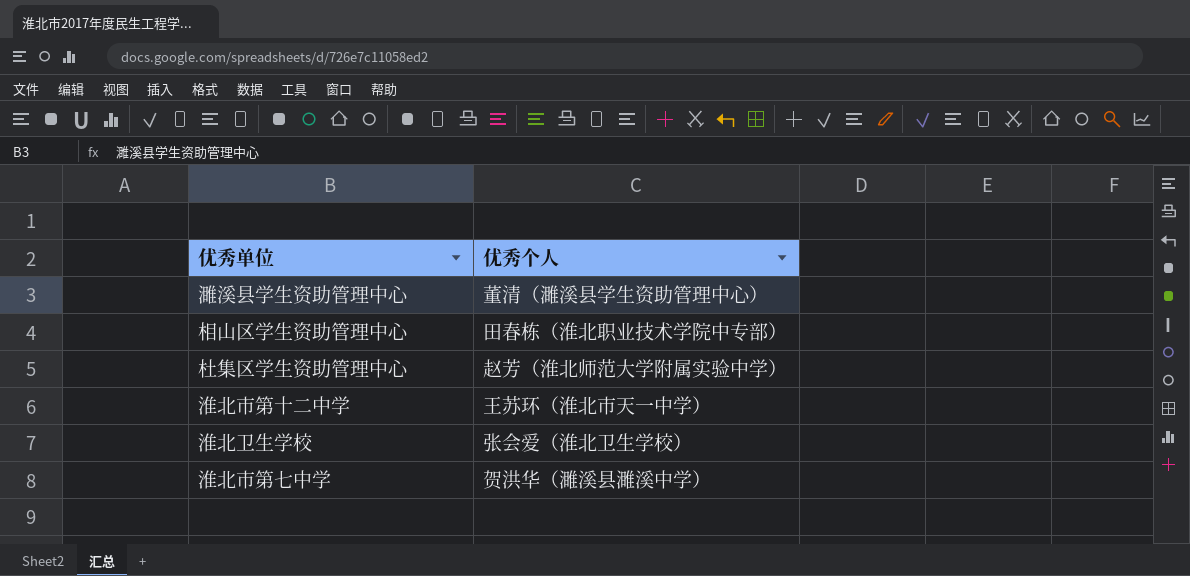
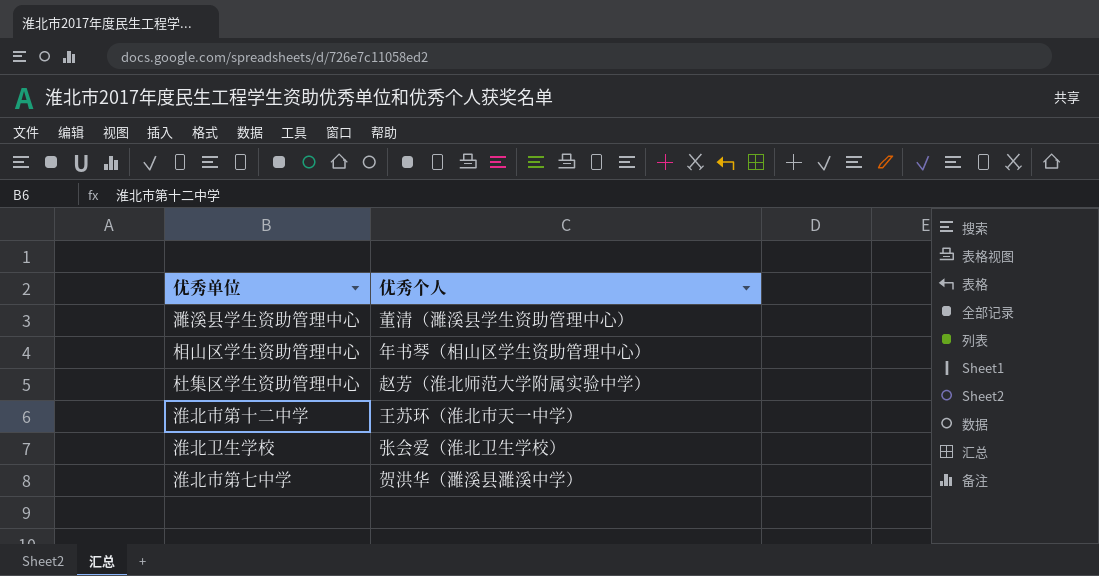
相山区学生资助管理中心 | 优秀个人: 田春栋（淮北职业技术学院中专部） -> 年书琴（相山区学生资助管理中心）

